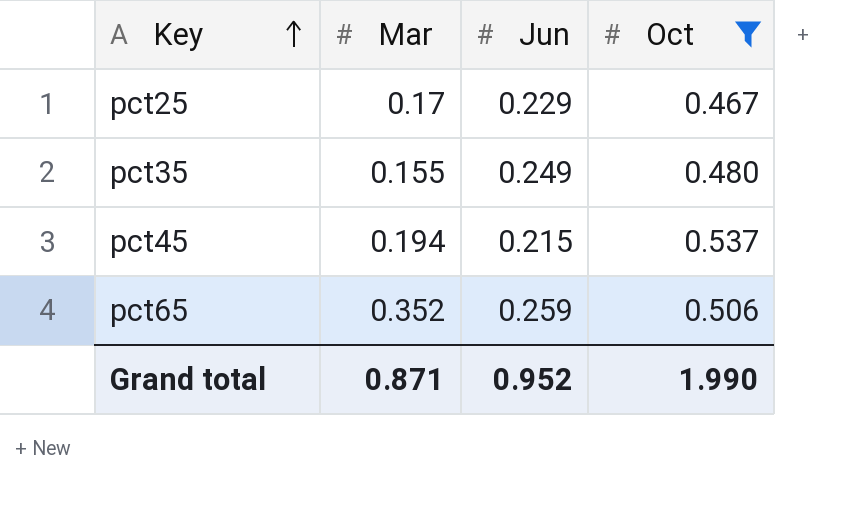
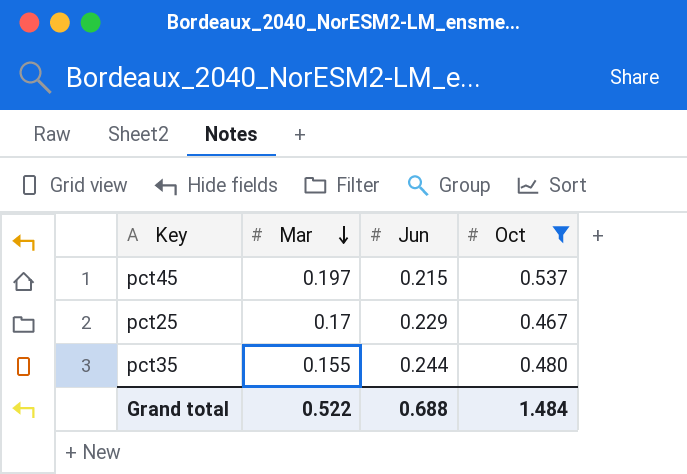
row order: Key ascending -> Mar descending
row pct65: 0.352 | 0.259 | 0.506 -> none
pct45 | Mar: 0.194 -> 0.197
pct35 | Jun: 0.249 -> 0.244
Grand total | Mar: 0.871 -> 0.522
Grand total | Jun: 0.952 -> 0.688
Grand total | Oct: 1.990 -> 1.484

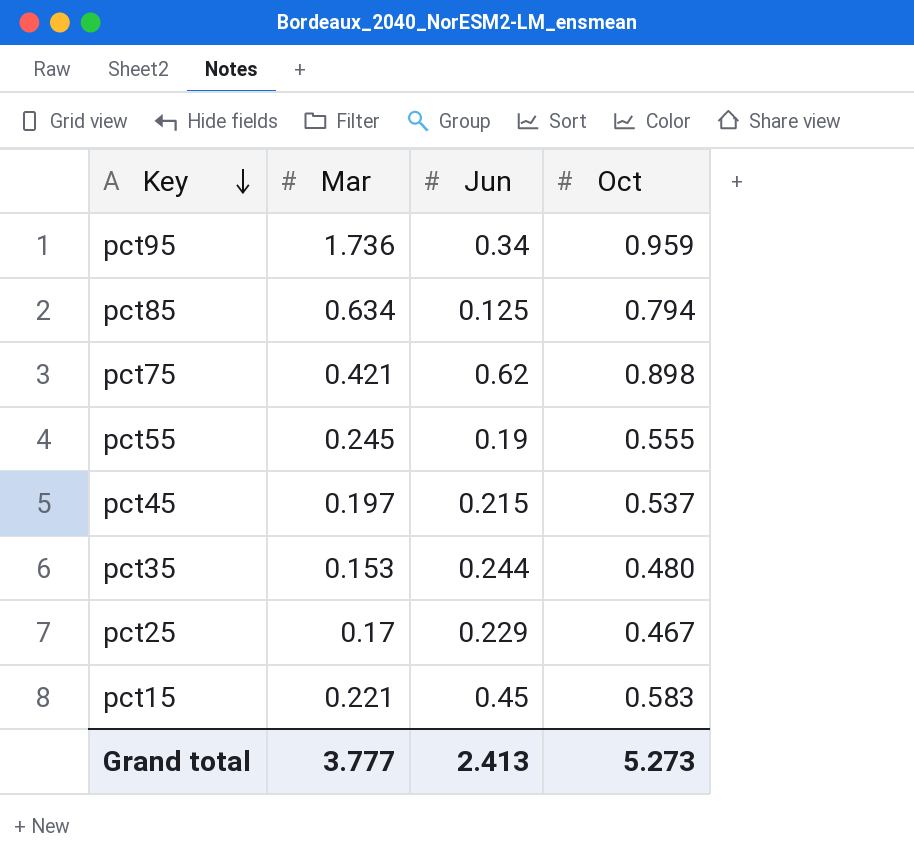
filter: Oct <= 0.537 -> none
row order: Mar descending -> Key descending
pct35 | Mar: 0.155 -> 0.153
Grand total | Mar: 0.522 -> 3.777
Grand total | Jun: 0.688 -> 2.413
Grand total | Oct: 1.484 -> 5.273

